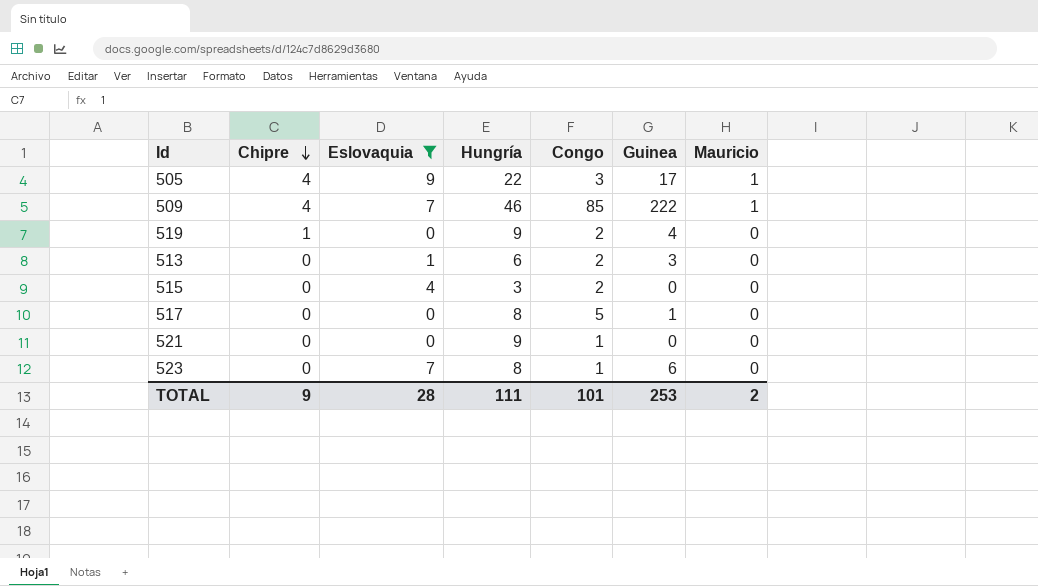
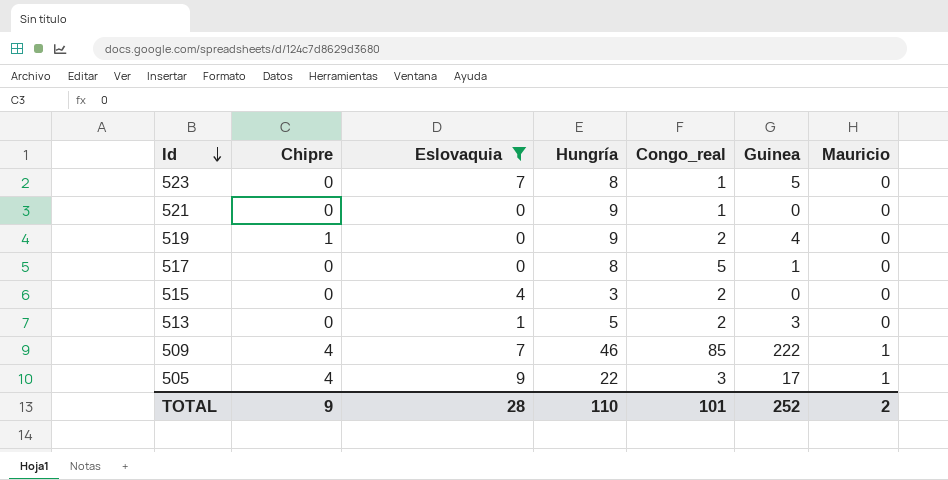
row order: Chipre descending -> Id descending
column name: Congo -> Congo_real
523 | Guinea: 6 -> 5
513 | Hungría: 6 -> 5
TOTAL | Hungría: 111 -> 110
TOTAL | Guinea: 253 -> 252

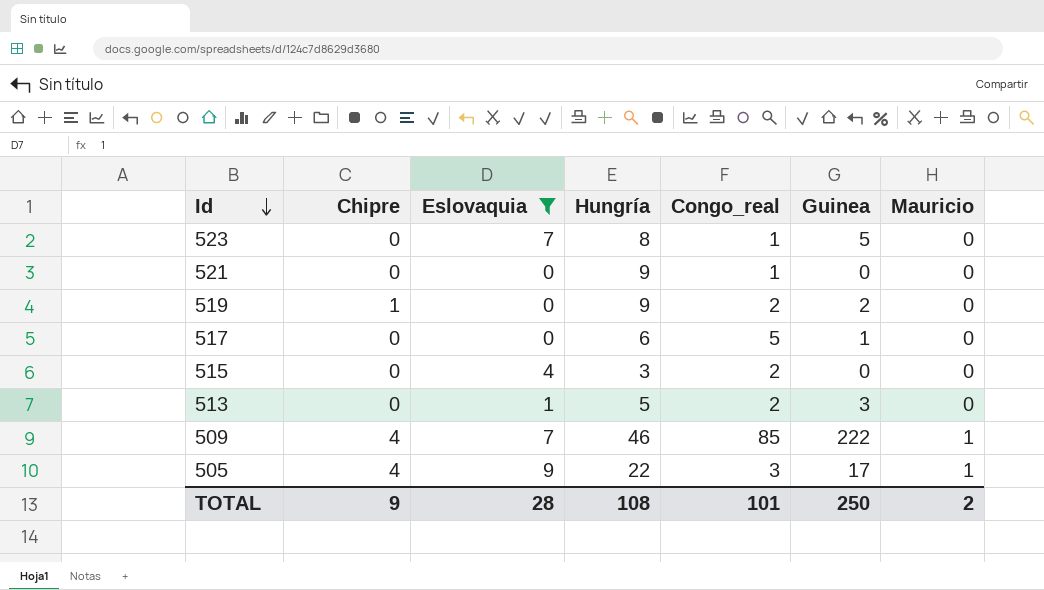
519 | Guinea: 4 -> 2
517 | Hungría: 8 -> 6
TOTAL | Hungría: 110 -> 108
TOTAL | Guinea: 252 -> 250

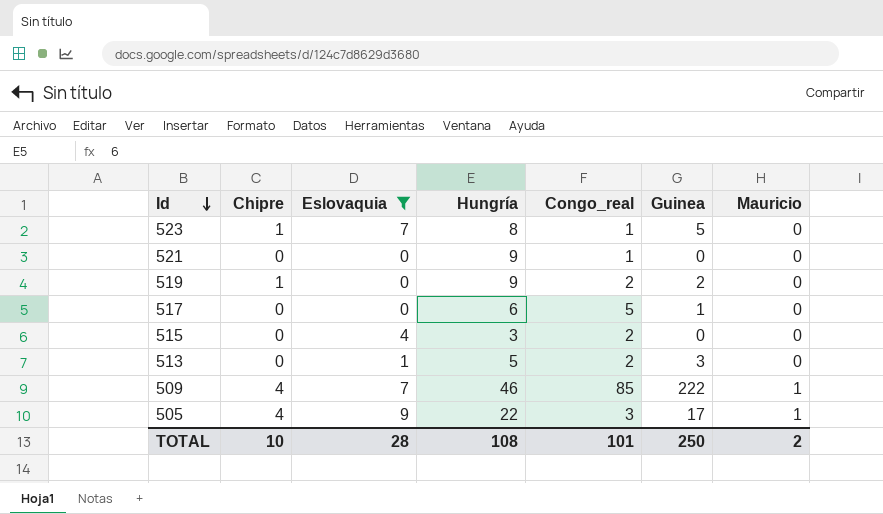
523 | Chipre: 0 -> 1
TOTAL | Chipre: 9 -> 10

